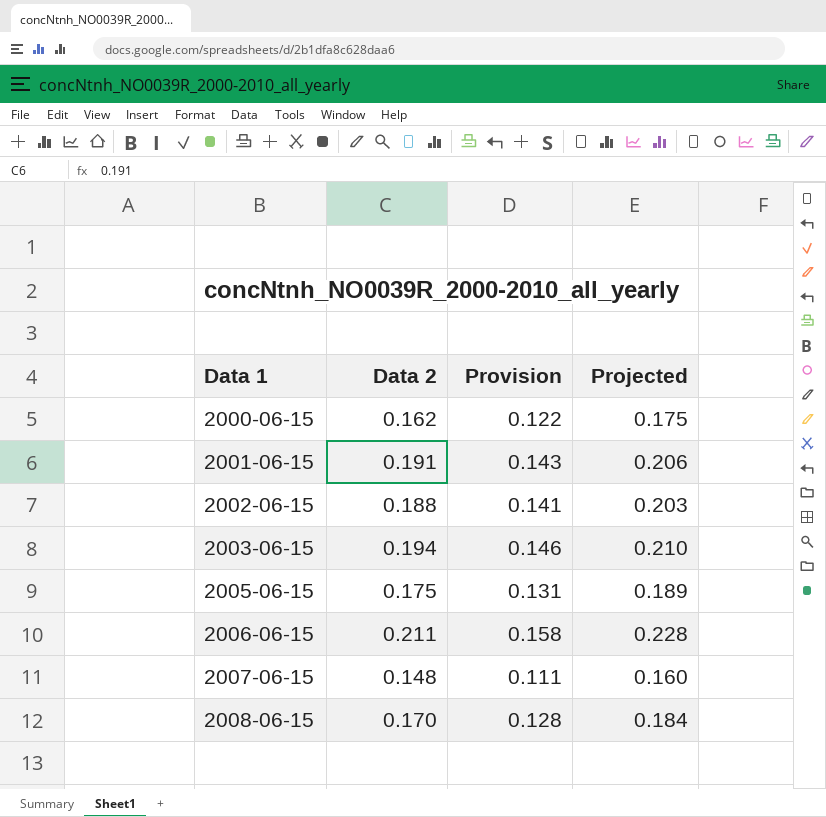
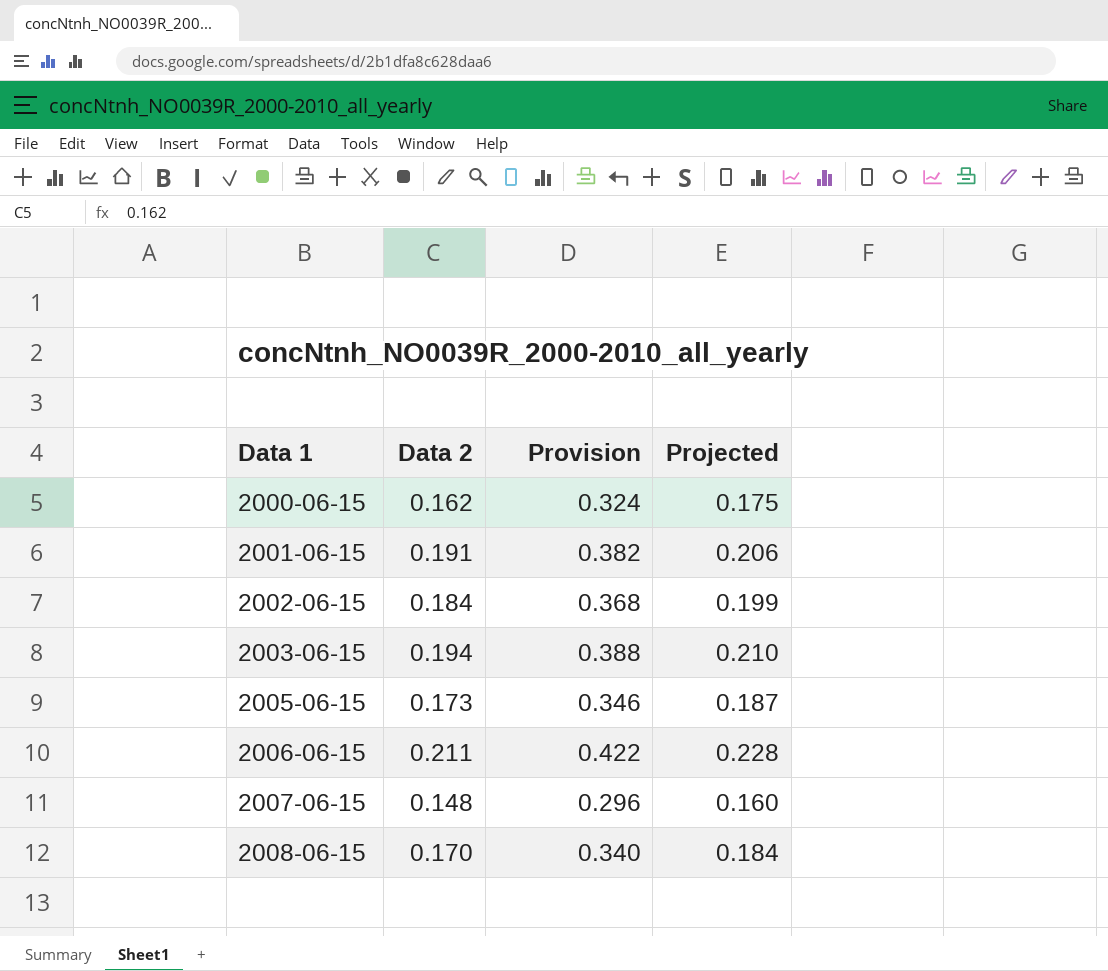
column Provision | formula: [Data 2] * 0.75 -> [Data 2] * 2
2002-06-15 | Data 2: 0.188 -> 0.184
2002-06-15 | Projected: 0.203 -> 0.199
2005-06-15 | Data 2: 0.175 -> 0.173
2005-06-15 | Projected: 0.189 -> 0.187

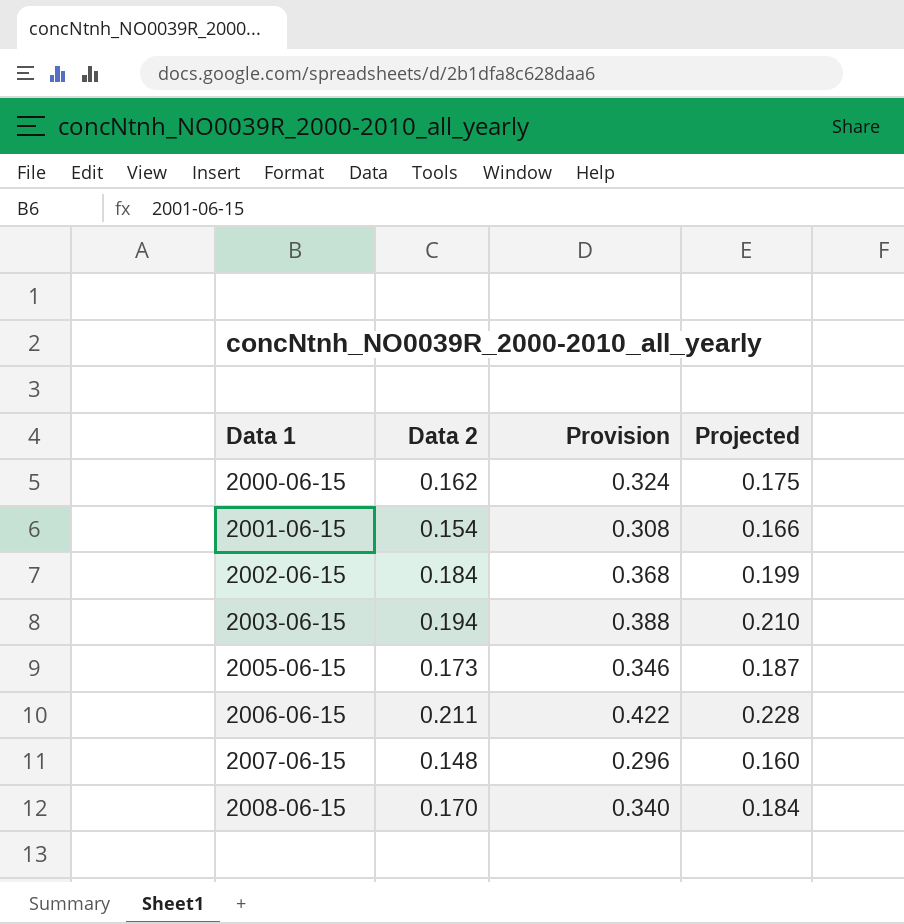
2001-06-15 | Data 2: 0.191 -> 0.154
2001-06-15 | Provision: 0.382 -> 0.308
2001-06-15 | Projected: 0.206 -> 0.166

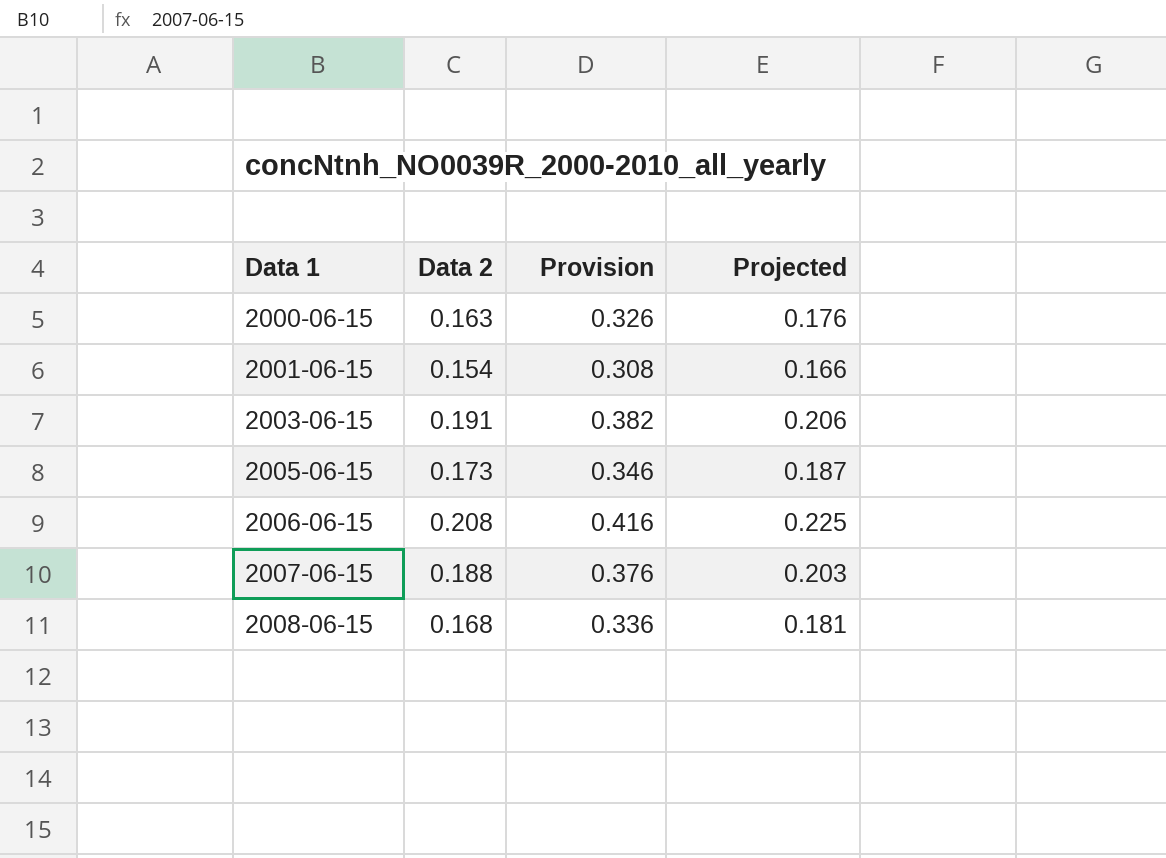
row 2002-06-15: 0.184 | 0.368 | 0.199 -> none
2000-06-15 | Data 2: 0.162 -> 0.163
2000-06-15 | Provision: 0.324 -> 0.326
2000-06-15 | Projected: 0.175 -> 0.176
2003-06-15 | Data 2: 0.194 -> 0.191
2003-06-15 | Provision: 0.388 -> 0.382
2003-06-15 | Projected: 0.210 -> 0.206
2006-06-15 | Data 2: 0.211 -> 0.208
2006-06-15 | Provision: 0.422 -> 0.416
2006-06-15 | Projected: 0.228 -> 0.225
2007-06-15 | Data 2: 0.148 -> 0.188
2007-06-15 | Provision: 0.296 -> 0.376
2007-06-15 | Projected: 0.160 -> 0.203
2008-06-15 | Data 2: 0.170 -> 0.168
2008-06-15 | Provision: 0.340 -> 0.336
2008-06-15 | Projected: 0.184 -> 0.181

